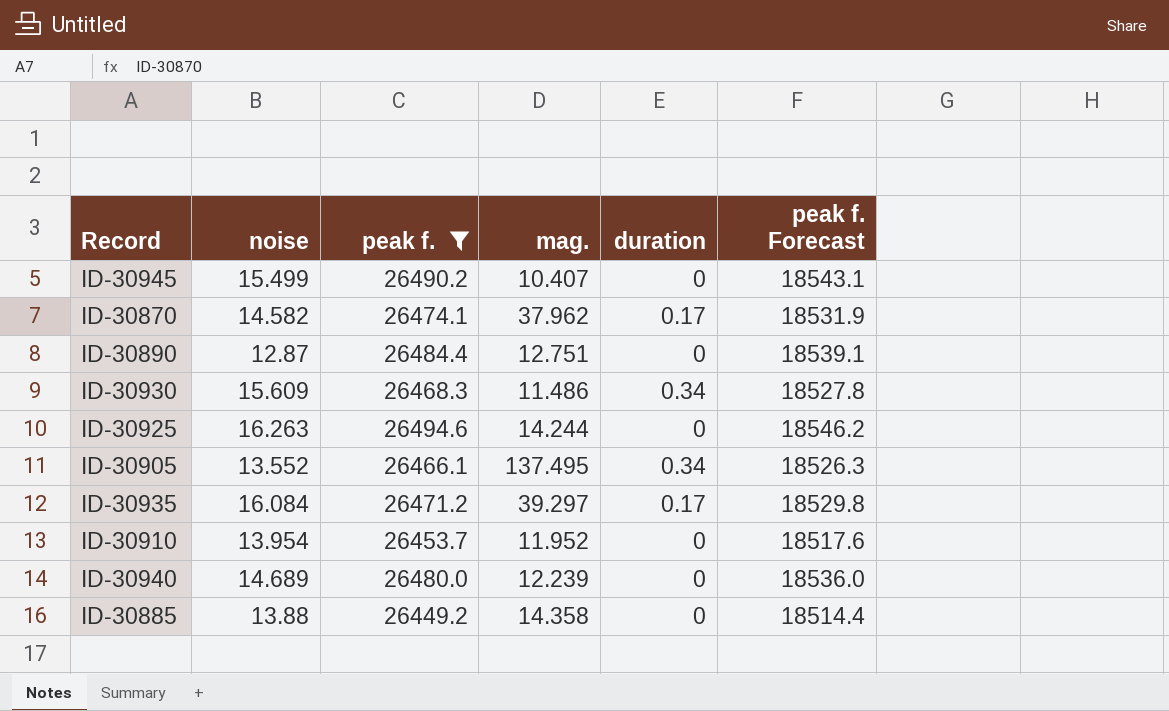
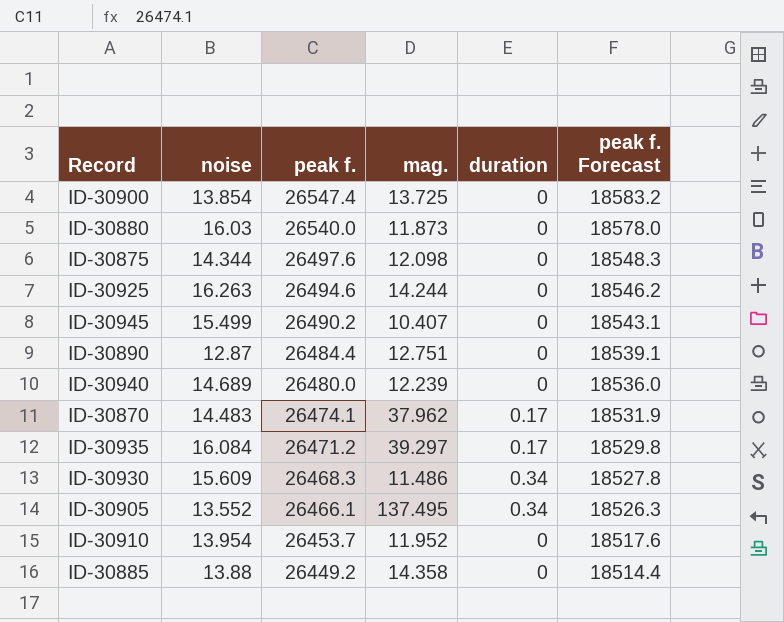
filter: peak f. <= 26494.6 -> none
row order: none -> peak f. descending
ID-30870 | noise: 14.582 -> 14.483

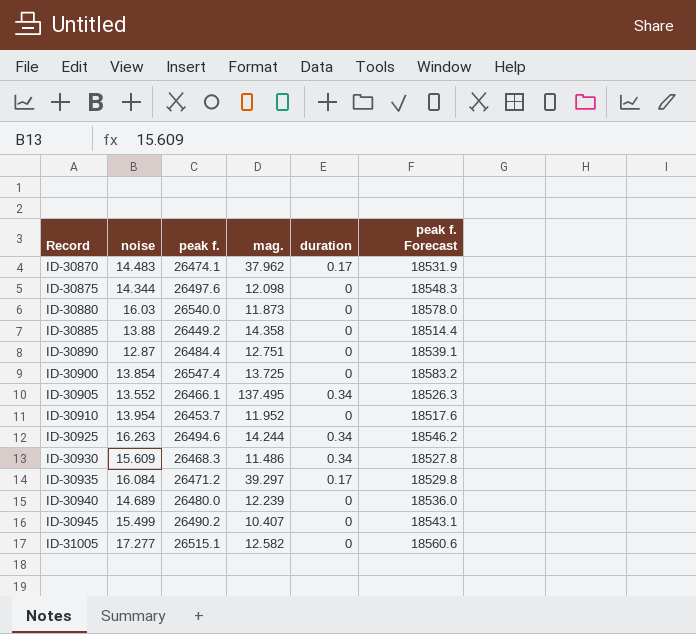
row order: peak f. descending -> Record ascending
ID-30925 | duration: 0 -> 0.34
row ID-31005: none -> 17.277 | 26515.1 | 12.582 | 0 | 18560.6

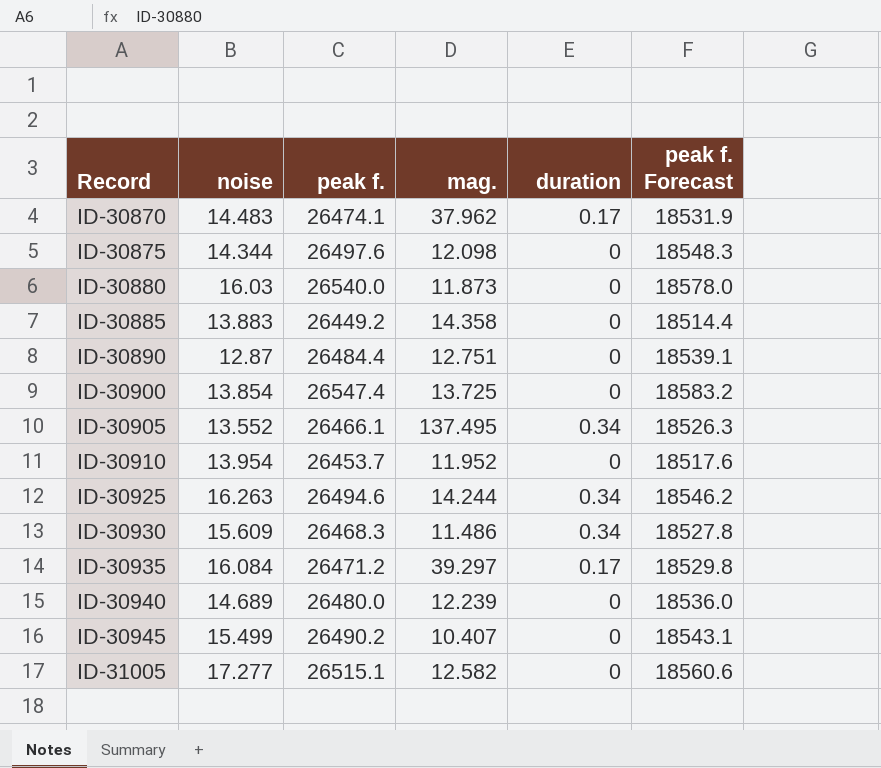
ID-30885 | noise: 13.88 -> 13.883

